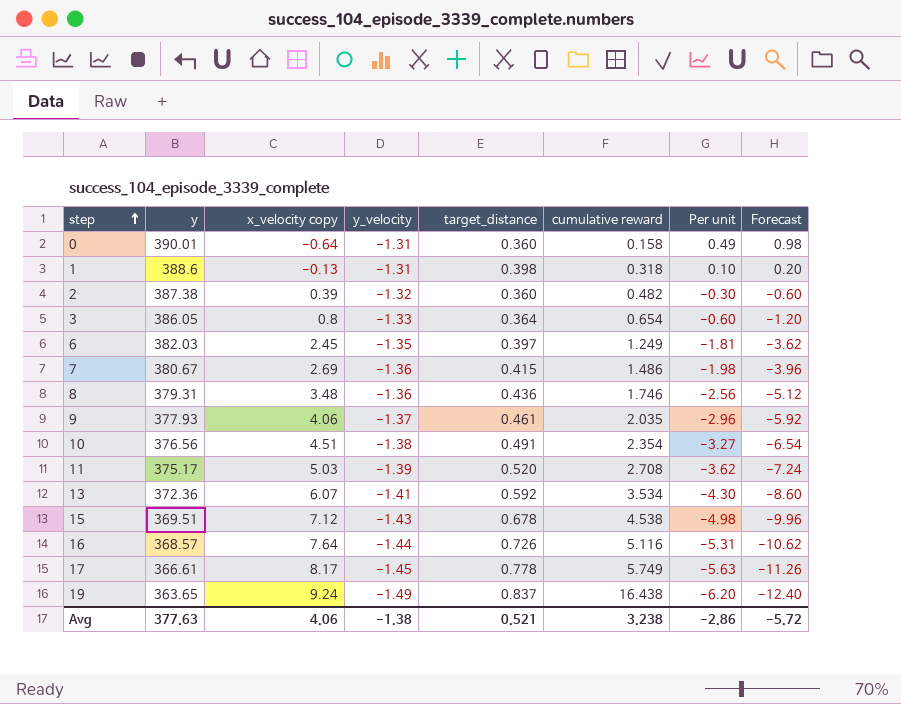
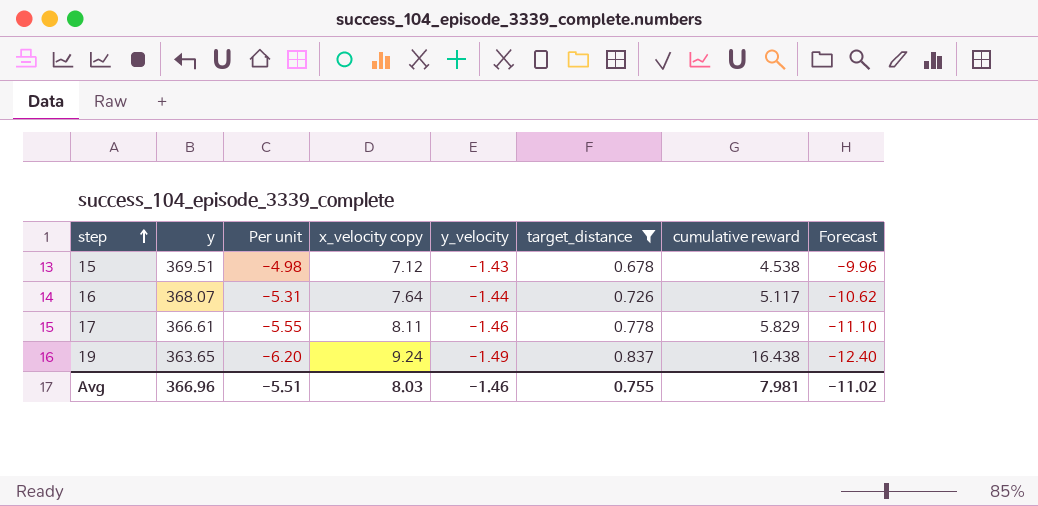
filter: none -> target_distance >= 0.678
column Per unit | position: 7 -> 3
16 | y: 368.57 -> 368.07
16 | cumulative reward: 5.116 -> 5.117
17 | Per unit: -5.63 -> -5.55
17 | x_velocity copy: 8.17 -> 8.11
17 | y_velocity: -1.45 -> -1.46
17 | cumulative reward: 5.749 -> 5.829
17 | Forecast: -11.26 -> -11.10
Avg | y: 377.63 -> 366.96
Avg | Per unit: -2.86 -> -5.51
Avg | x_velocity copy: 4.06 -> 8.03
Avg | y_velocity: -1.38 -> -1.46
Avg | target_distance: 0.521 -> 0.755
Avg | cumulative reward: 3.238 -> 7.981
Avg | Forecast: -5.72 -> -11.02

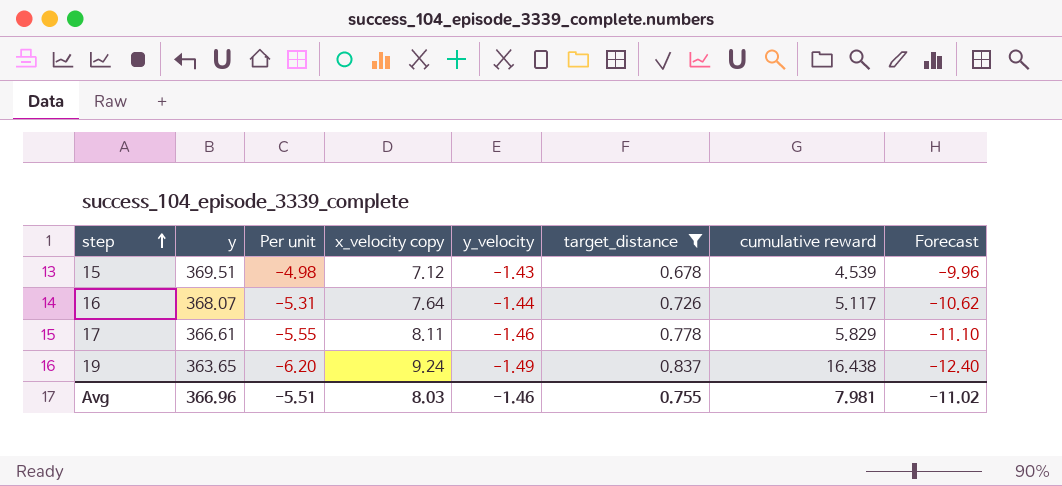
15 | cumulative reward: 4.538 -> 4.539

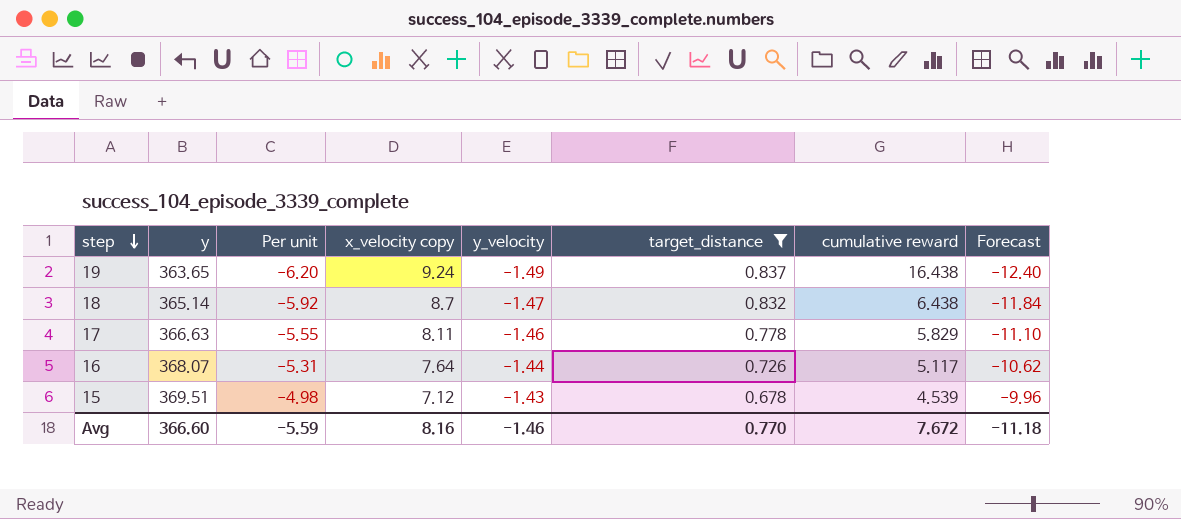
row order: step ascending -> step descending
row 18: none -> 365.14 | -5.92 | 8.7 | -1.47 | 0.832 | 6.438 | -11.84
17 | y: 366.61 -> 366.63
Avg | y: 366.96 -> 366.60
Avg | Per unit: -5.51 -> -5.59
Avg | x_velocity copy: 8.03 -> 8.16
Avg | target_distance: 0.755 -> 0.770
Avg | cumulative reward: 7.981 -> 7.672
Avg | Forecast: -11.02 -> -11.18

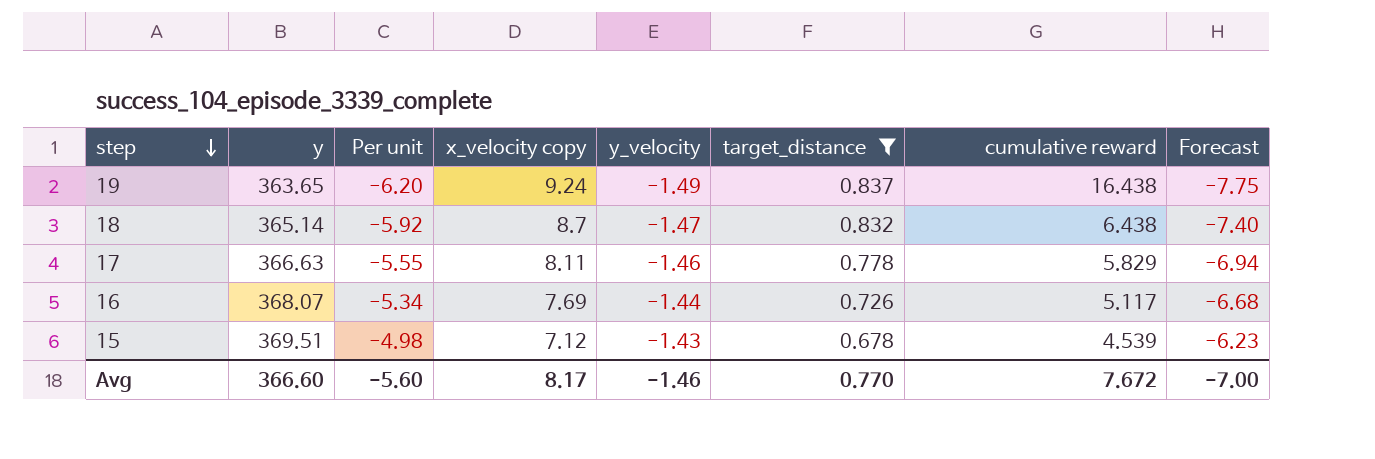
column Forecast | formula: [Per unit] * 2 -> [Per unit] * 1.25
16 | Per unit: -5.31 -> -5.34
16 | x_velocity copy: 7.64 -> 7.69
Avg | Per unit: -5.59 -> -5.60
Avg | x_velocity copy: 8.16 -> 8.17
Avg | Forecast: -11.18 -> -7.00

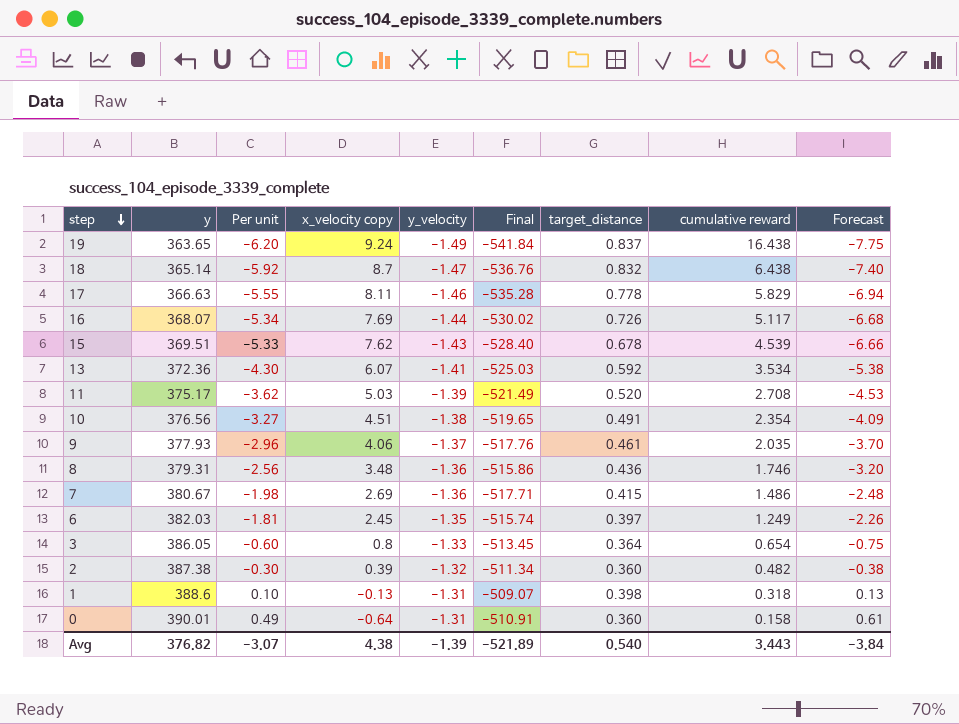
filter: target_distance >= 0.678 -> none
column Final | formula: none -> [y] * [y_velocity]
15 | Per unit: -4.98 -> -5.33
15 | x_velocity copy: 7.12 -> 7.62
15 | Forecast: -6.23 -> -6.66
Avg | y: 366.60 -> 376.82
Avg | Per unit: -5.60 -> -3.07
Avg | x_velocity copy: 8.17 -> 4.38
Avg | y_velocity: -1.46 -> -1.39
Avg | target_distance: 0.770 -> 0.540
Avg | cumulative reward: 7.672 -> 3.443
Avg | Forecast: -7.00 -> -3.84

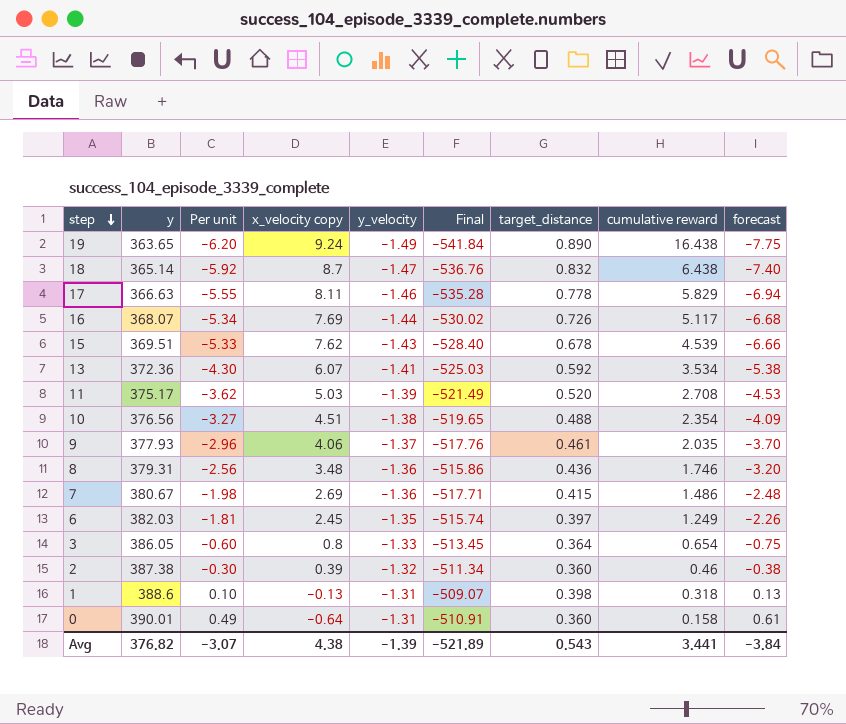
column name: Forecast -> forecast
19 | target_distance: 0.837 -> 0.890
10 | target_distance: 0.491 -> 0.488
2 | cumulative reward: 0.482 -> 0.46
Avg | target_distance: 0.540 -> 0.543
Avg | cumulative reward: 3.443 -> 3.441

